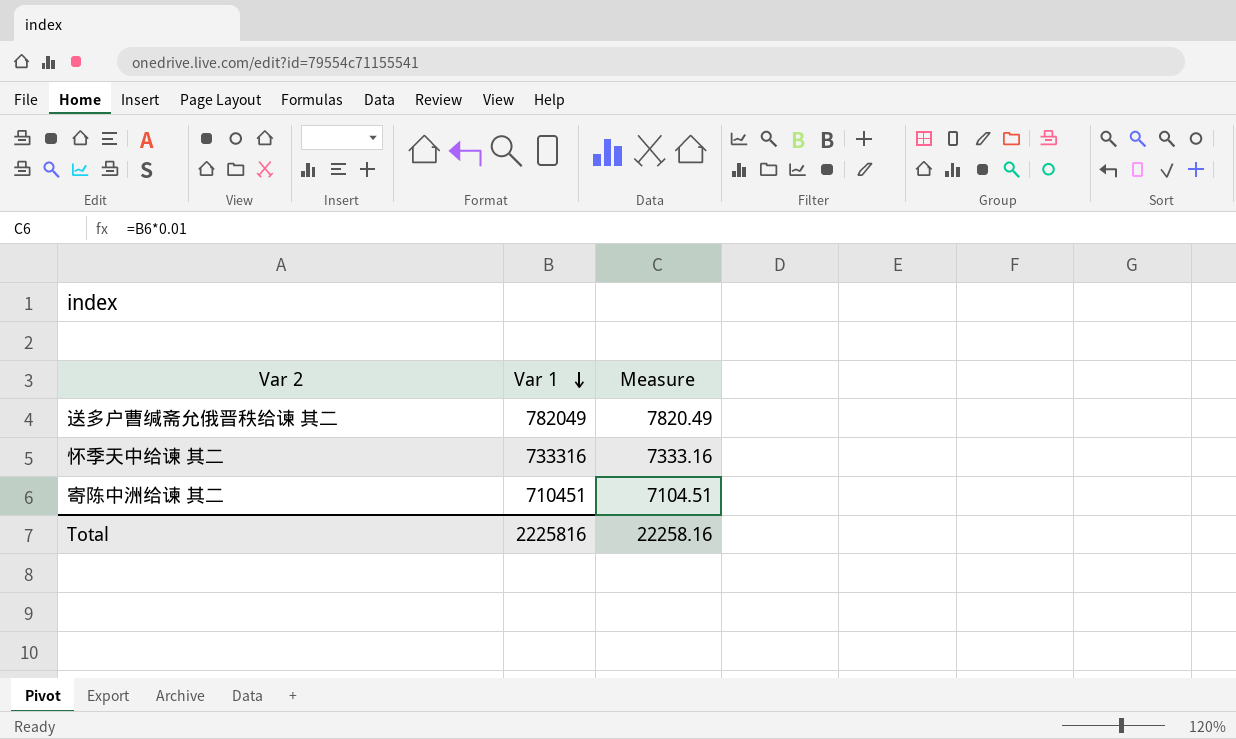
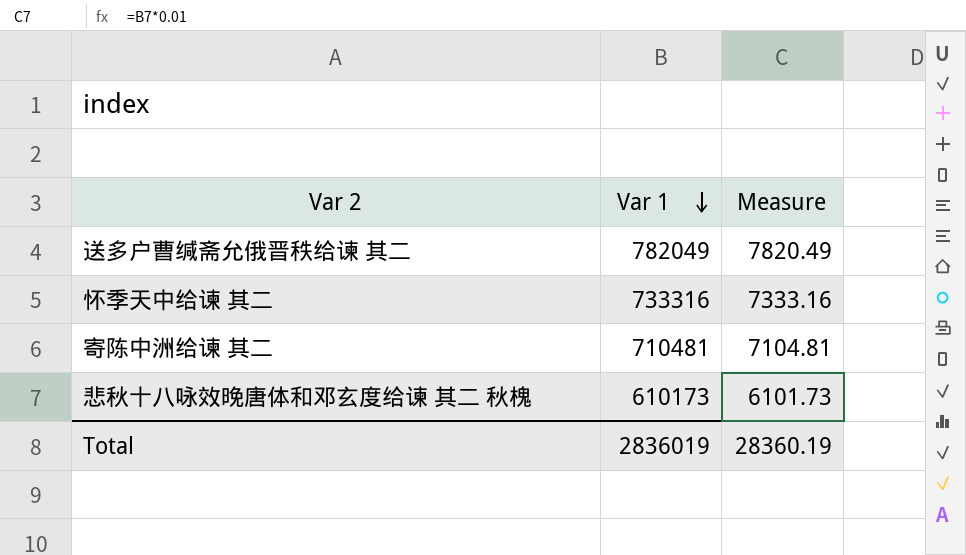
寄陈中洲给谏 其二 | Var 1: 710451 -> 710481
寄陈中洲给谏 其二 | Measure: 7104.51 -> 7104.81
row 悲秋十八咏效晚唐体和邓玄度给谏 其二 秋槐: none -> 610173 | 6101.73
Total | Var 1: 2225816 -> 2836019
Total | Measure: 22258.16 -> 28360.19

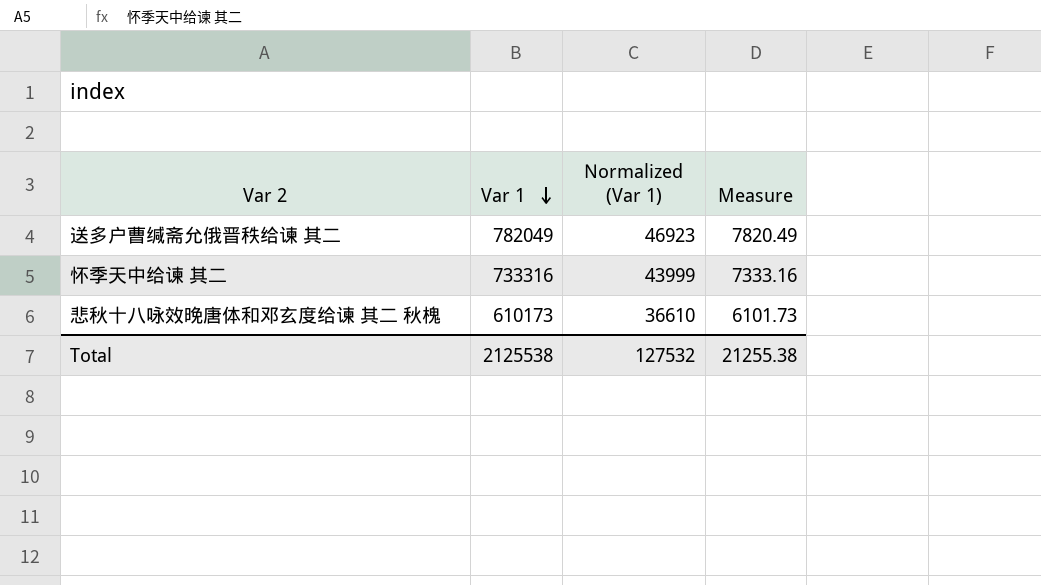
column Normalized (Var 1) | formula: none -> [Var 1] * 0.06
row 寄陈中洲给谏 其二: 710481 | 7104.81 -> none
Total | Var 1: 2836019 -> 2125538
Total | Measure: 28360.19 -> 21255.38

